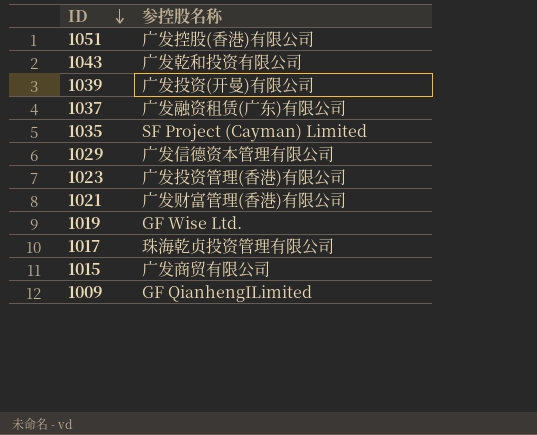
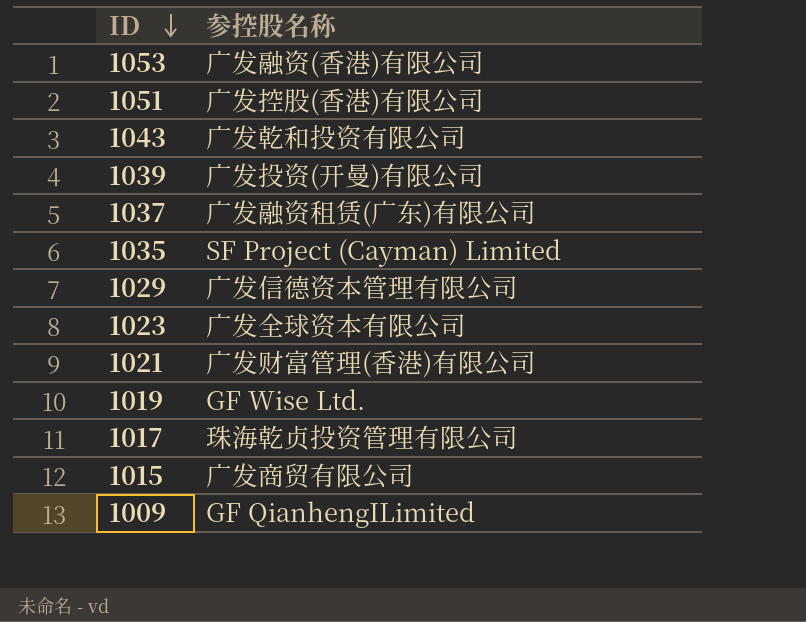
row 1053: none -> 广发融资(香港)有限公司
1023 | 参控股名称: 广发投资管理(香港)有限公司 -> 广发全球资本有限公司

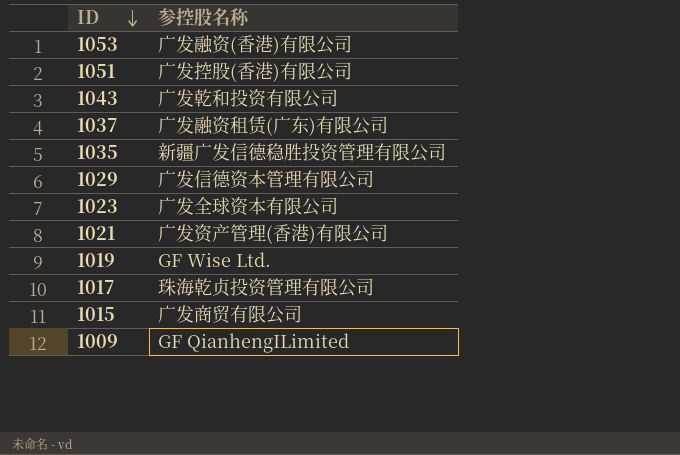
row 1039: 广发投资(开曼)有限公司 -> none
1035 | 参控股名称: SF Project (Cayman) Limited -> 新疆广发信德稳胜投资管理有限公司
1021 | 参控股名称: 广发财富管理(香港)有限公司 -> 广发资产管理(香港)有限公司

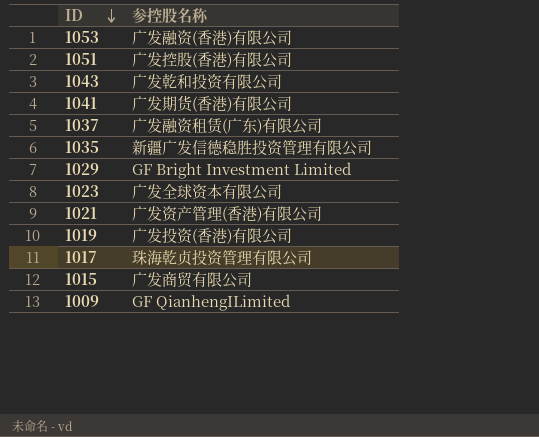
row 1041: none -> 广发期货(香港)有限公司
1029 | 参控股名称: 广发信德资本管理有限公司 -> GF Bright Investment Limited
1019 | 参控股名称: GF Wise Ltd. -> 广发投资(香港)有限公司

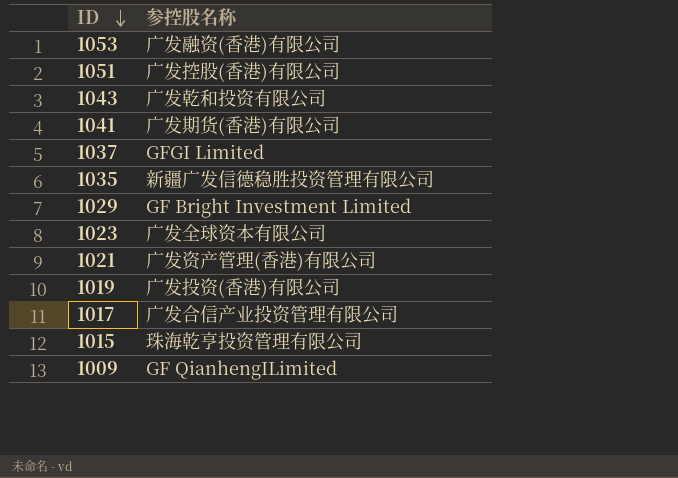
1037 | 参控股名称: 广发融资租赁(广东)有限公司 -> GFGI Limited
1017 | 参控股名称: 珠海乾贞投资管理有限公司 -> 广发合信产业投资管理有限公司
1015 | 参控股名称: 广发商贸有限公司 -> 珠海乾亨投资管理有限公司

